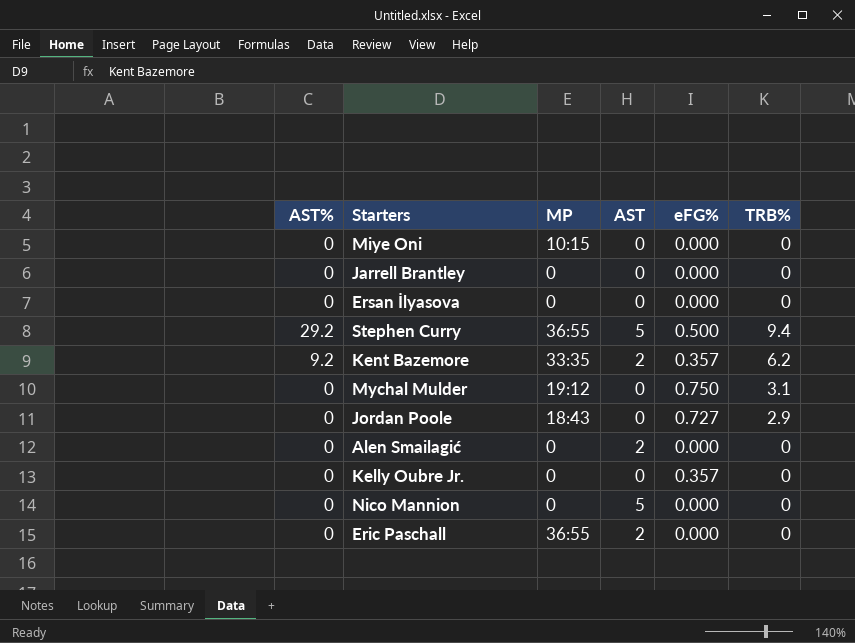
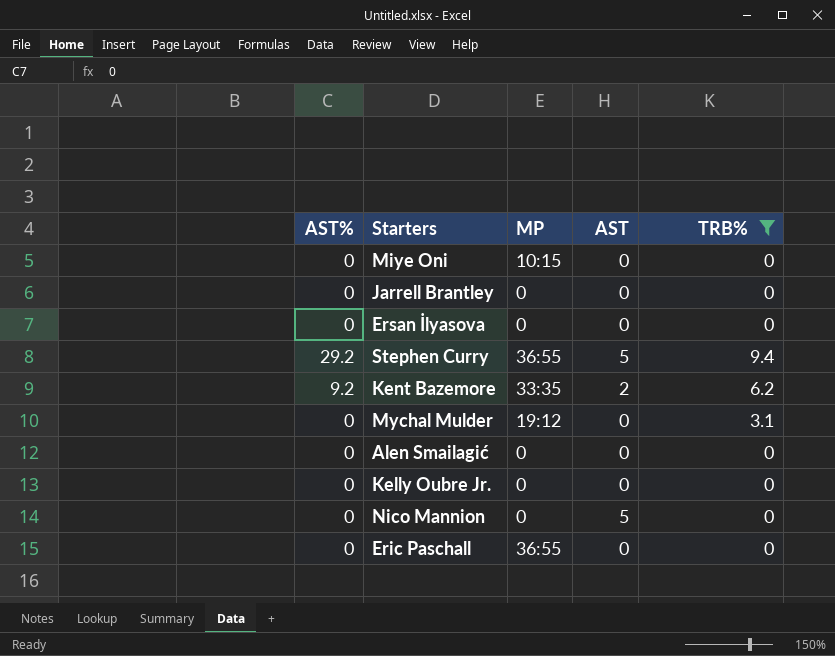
filter: none -> TRB% != 2.9
column eFG% | position: 5 -> none
Alen Smailagić | AST: 2 -> 0
Eric Paschall | AST: 2 -> 0

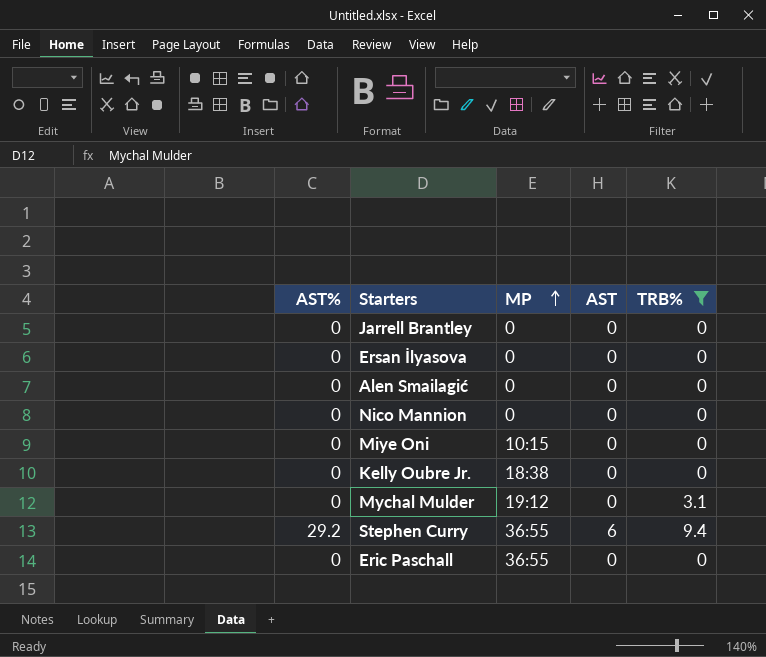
row order: none -> MP ascending
row Kent Bazemore: 9.2 | 33:35 | 2 | 6.2 -> none
Nico Mannion | AST: 5 -> 0
Kelly Oubre Jr. | MP: 0 -> 18:38
Stephen Curry | AST: 5 -> 6

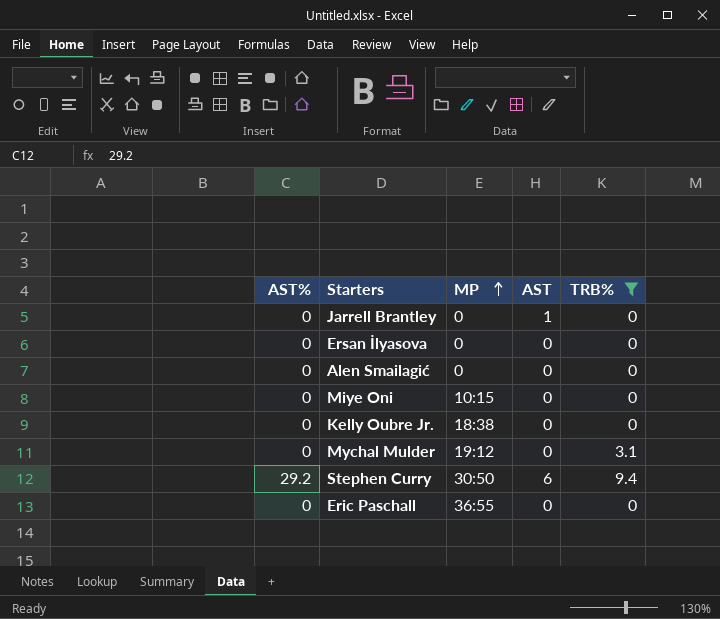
row Nico Mannion: 0 | 0 | 0 | 0 -> none
Jarrell Brantley | AST: 0 -> 1
Stephen Curry | MP: 36:55 -> 30:50

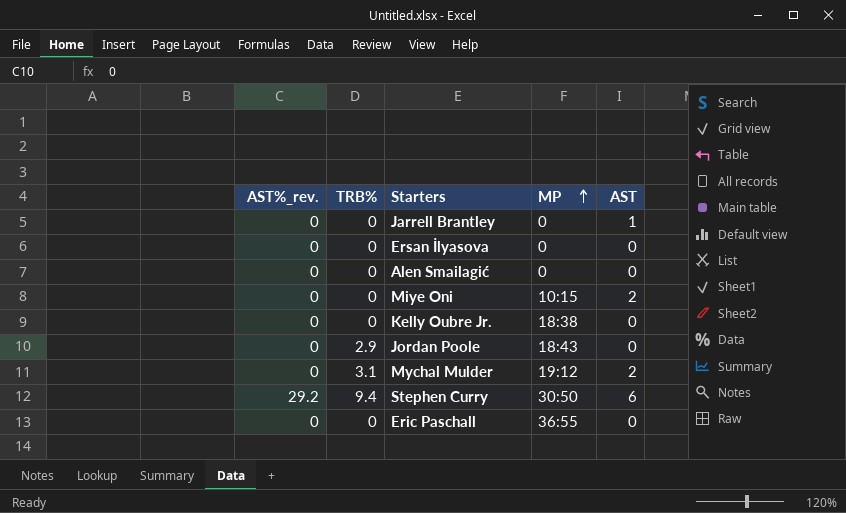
filter: TRB% != 2.9 -> none
column name: AST% -> AST%_rev.
column TRB% | position: 5 -> 2
Miye Oni | AST: 0 -> 2
Mychal Mulder | AST: 0 -> 2

